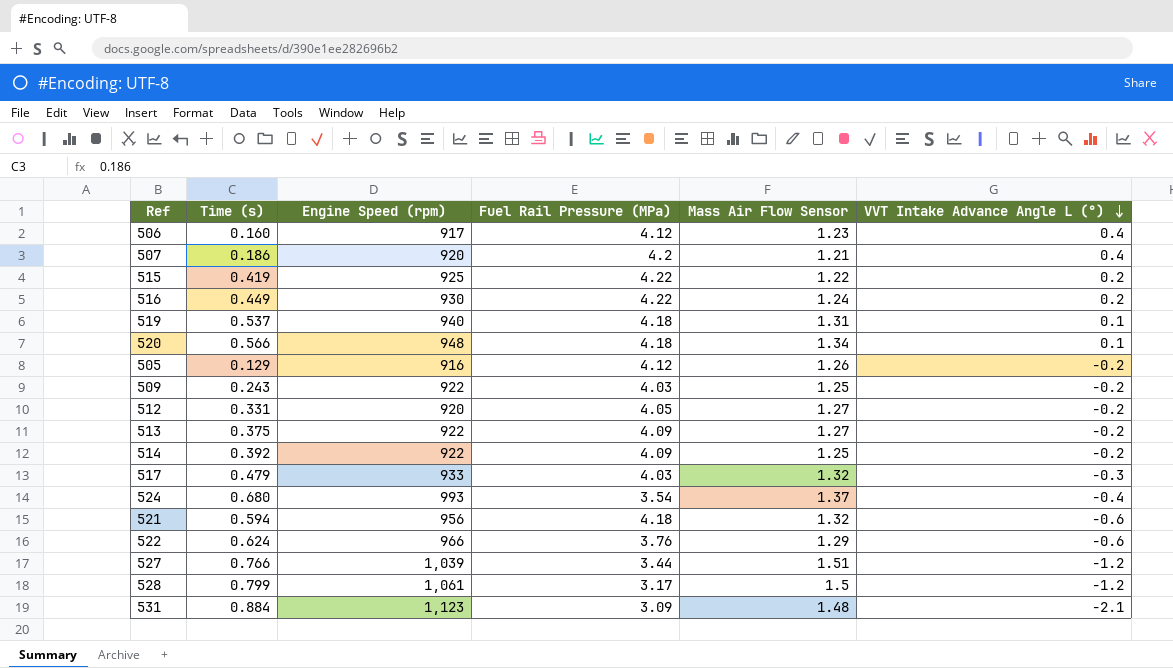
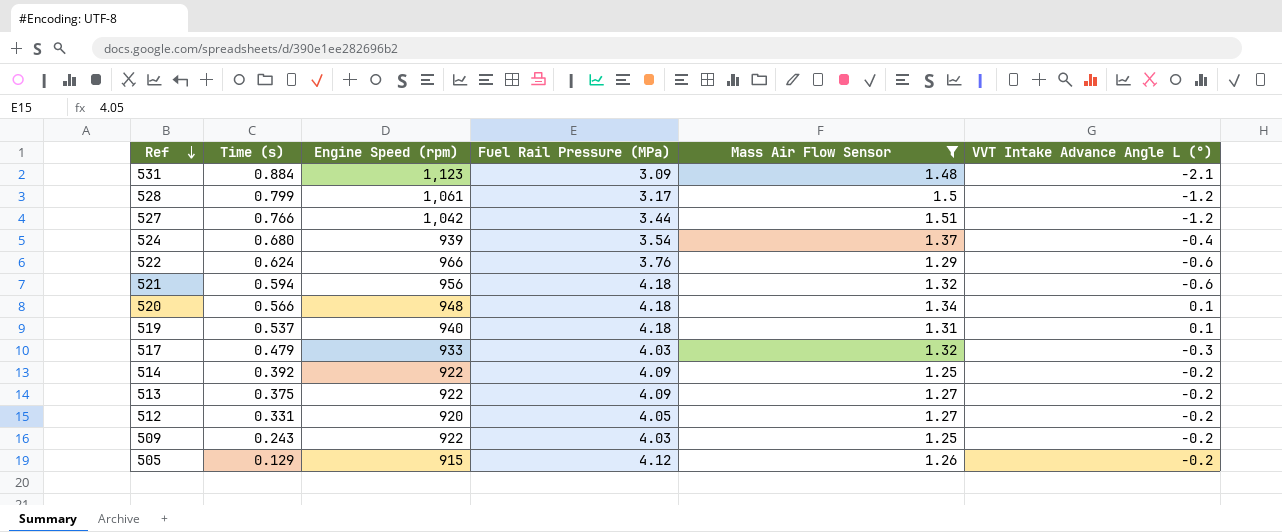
filter: none -> Mass Air Flow Sensor >= 1.25
row order: VVT Intake Advance Angle L (°) descending -> Ref descending
527 | Engine Speed (rpm): 1,039 -> 1,042
524 | Engine Speed (rpm): 993 -> 939
505 | Engine Speed (rpm): 916 -> 915

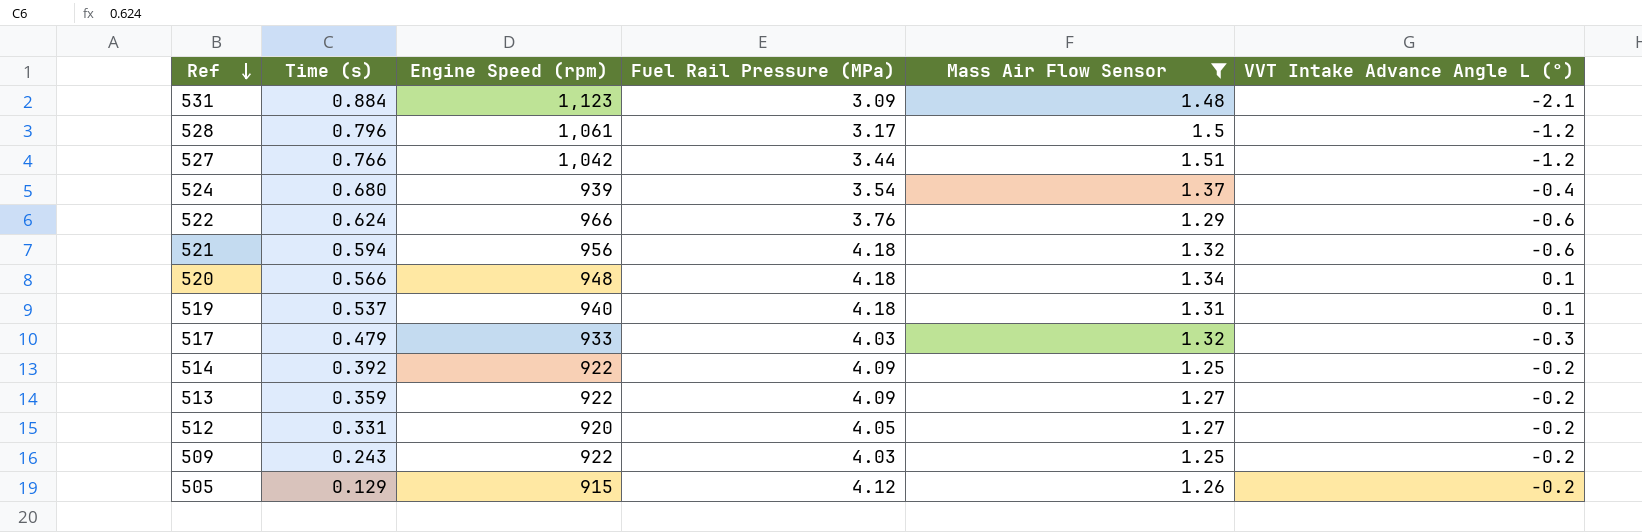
528 | Time (s): 0.799 -> 0.796
513 | Time (s): 0.375 -> 0.359

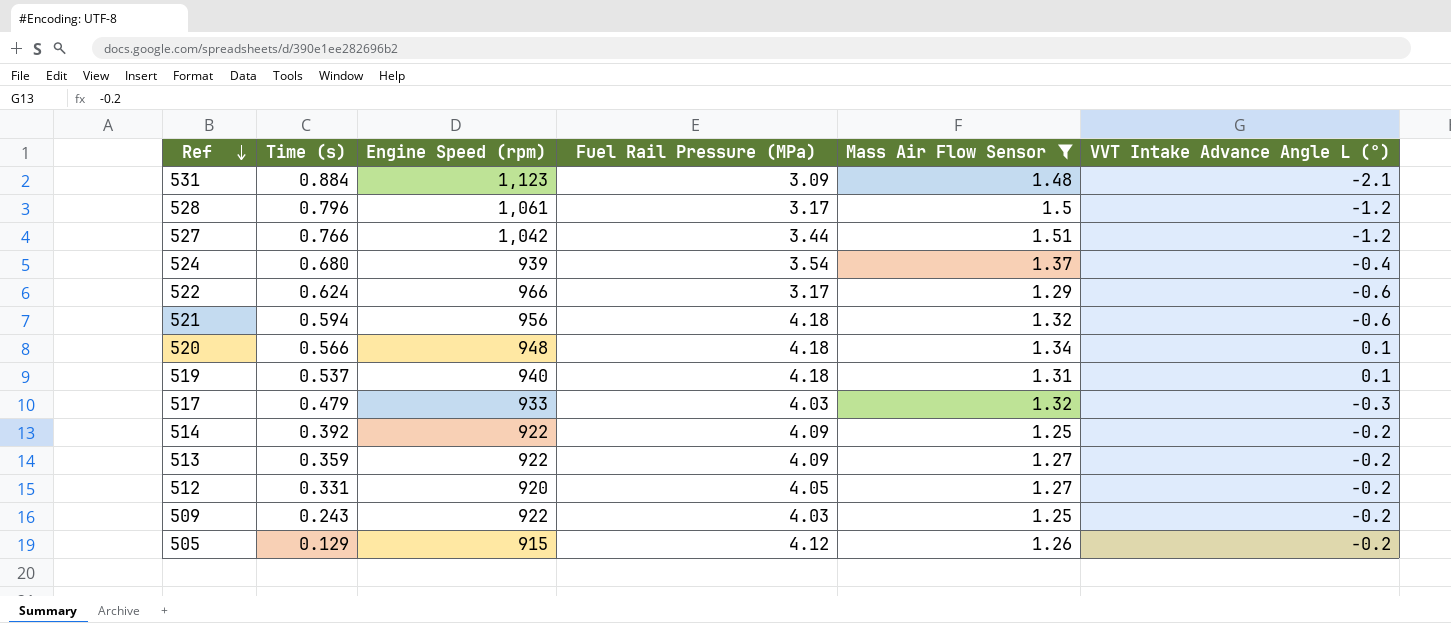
522 | Fuel Rail Pressure (MPa): 3.76 -> 3.17

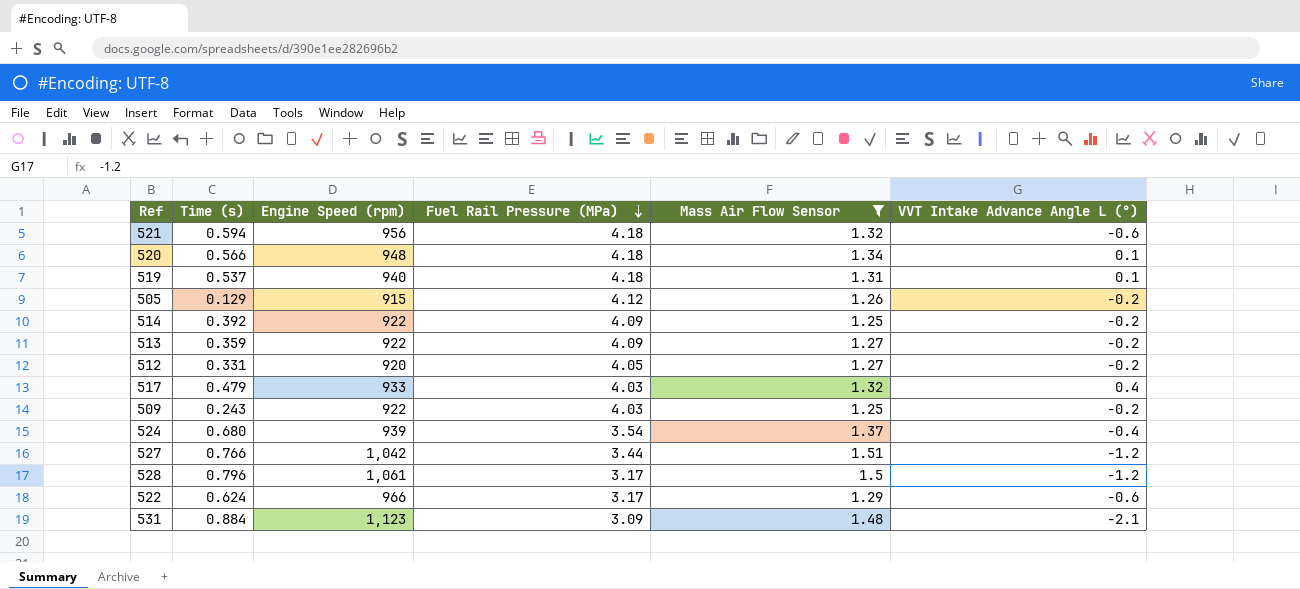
row order: Ref descending -> Fuel Rail Pressure (MPa) descending
517 | VVT Intake Advance Angle L (°): -0.3 -> 0.4

